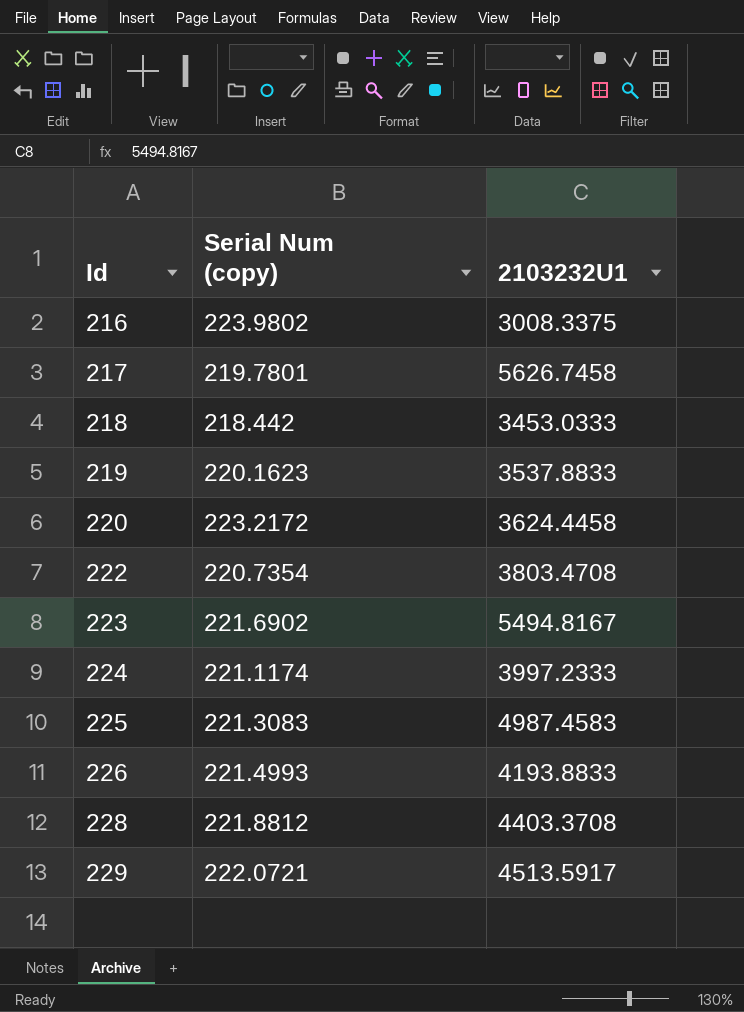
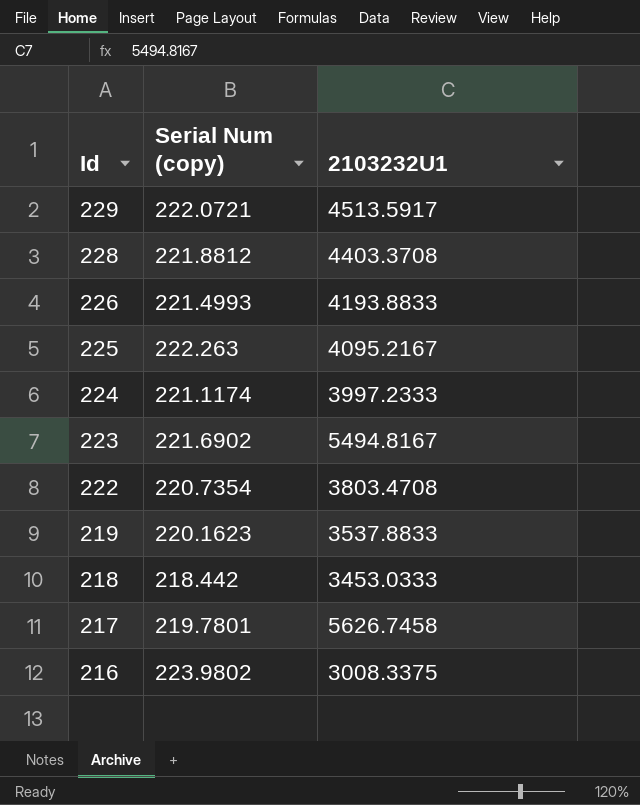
row order: Id ascending -> Id descending
row 220: 223.2172 | 3624.4458 -> none
225 | Serial Num (copy): 221.3083 -> 222.263
225 | 2103232U1: 4987.4583 -> 4095.2167

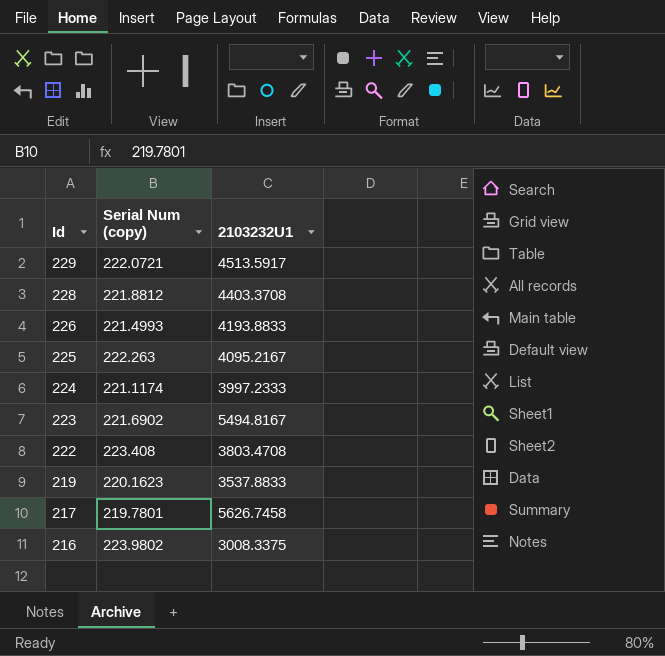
row 218: 218.442 | 3453.0333 -> none
222 | Serial Num (copy): 220.7354 -> 223.408

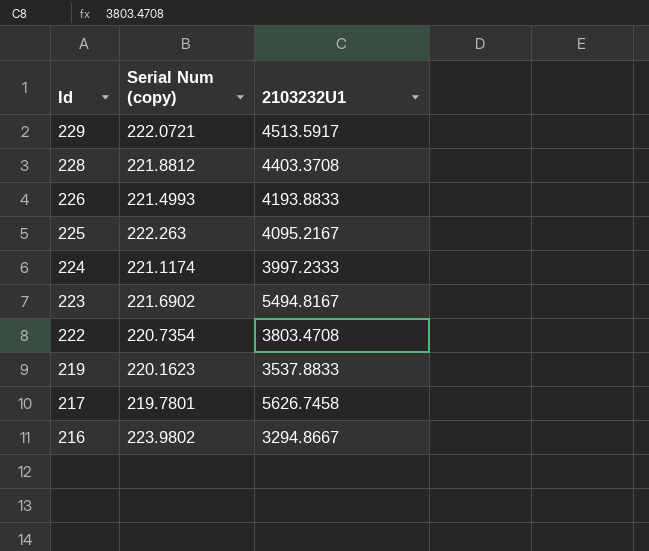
222 | Serial Num (copy): 223.408 -> 220.7354
216 | 2103232U1: 3008.3375 -> 3294.8667

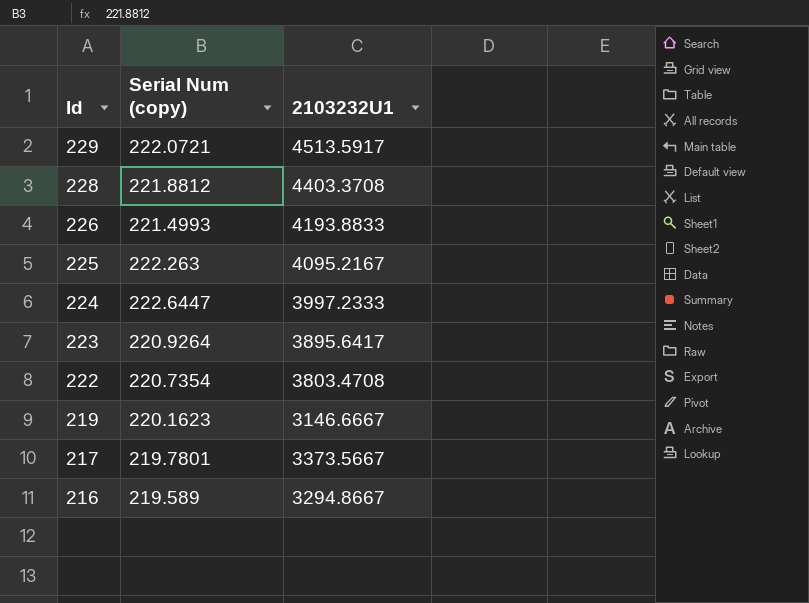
224 | Serial Num (copy): 221.1174 -> 222.6447
223 | Serial Num (copy): 221.6902 -> 220.9264
223 | 2103232U1: 5494.8167 -> 3895.6417
219 | 2103232U1: 3537.8833 -> 3146.6667
217 | 2103232U1: 5626.7458 -> 3373.5667
216 | Serial Num (copy): 223.9802 -> 219.589

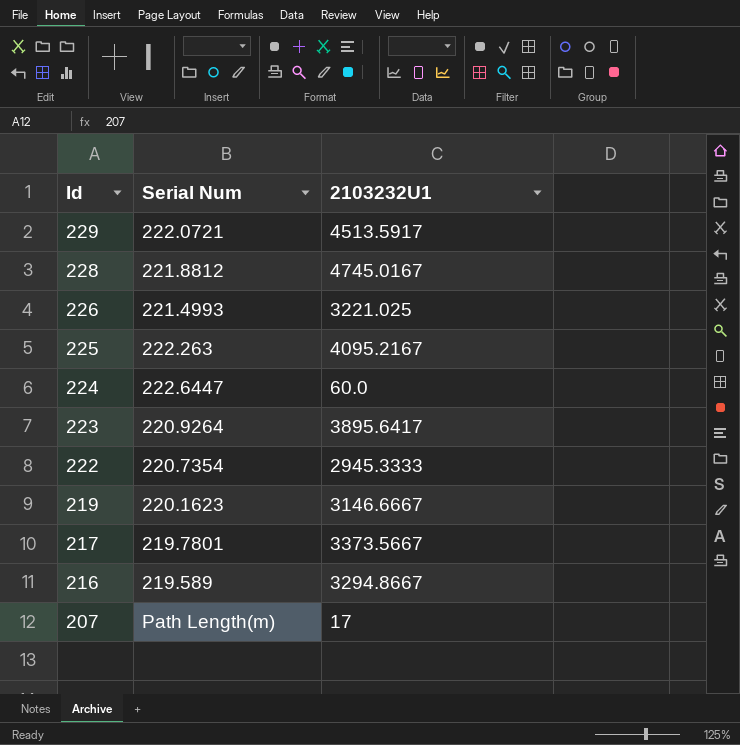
column name: Serial Num (copy) -> Serial Num
228 | 2103232U1: 4403.3708 -> 4745.0167
226 | 2103232U1: 4193.8833 -> 3221.025
224 | 2103232U1: 3997.2333 -> 60.0
222 | 2103232U1: 3803.4708 -> 2945.3333
row 207: none -> Path Length(m) | 17

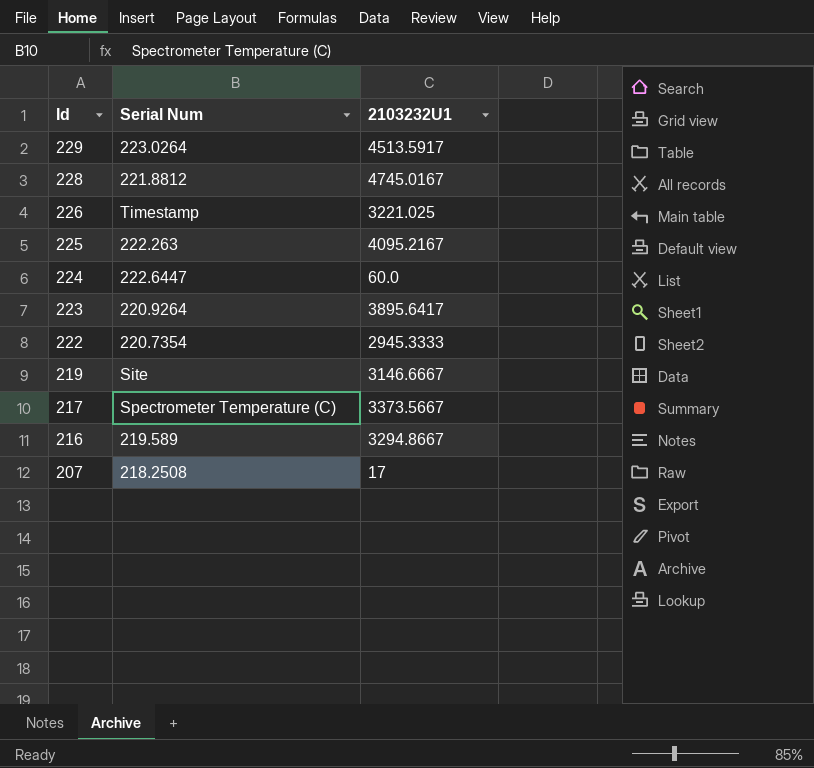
229 | Serial Num: 222.0721 -> 223.0264
226 | Serial Num: 221.4993 -> Timestamp
219 | Serial Num: 220.1623 -> Site
217 | Serial Num: 219.7801 -> Spectrometer Temperature (C)
207 | Serial Num: Path Length(m) -> 218.2508

